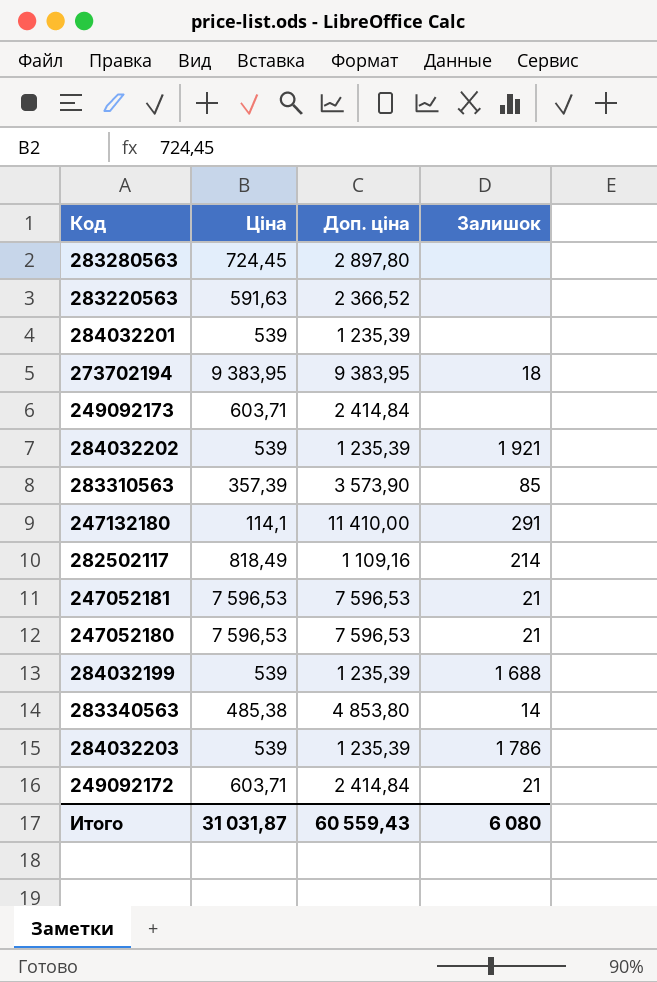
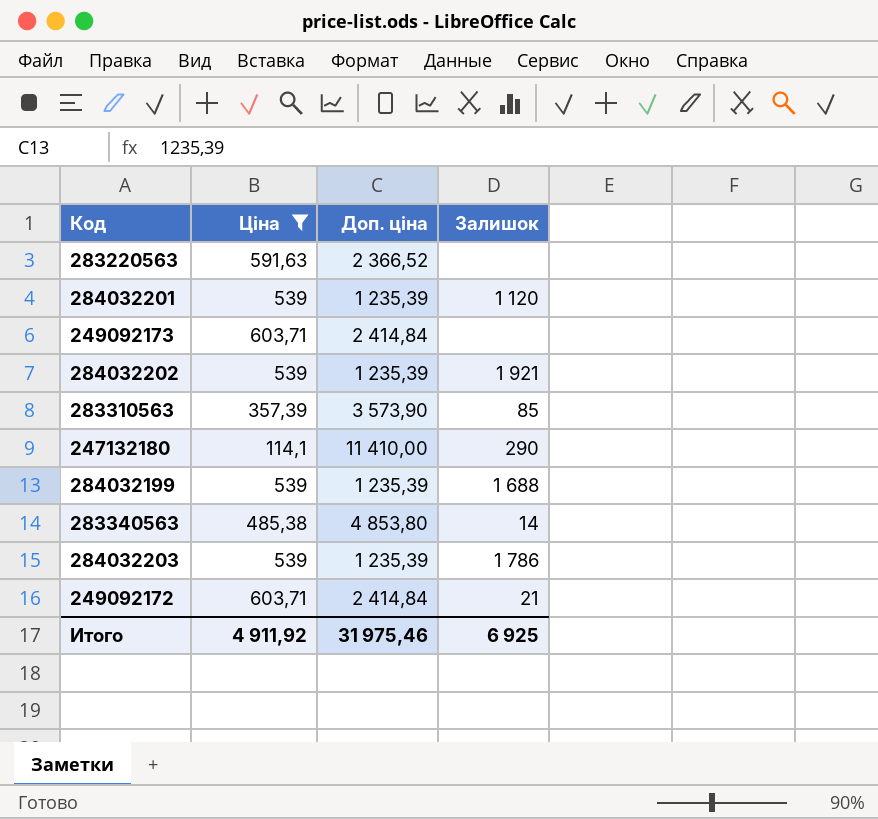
filter: none -> Ціна <= 603,71
284032201 | Залишок: none -> 1 120
247132180 | Залишок: 291 -> 290
Итого | Ціна: 31 031,87 -> 4 911,92
Итого | Доп. ціна: 60 559,43 -> 31 975,46
Итого | Залишок: 6 080 -> 6 925

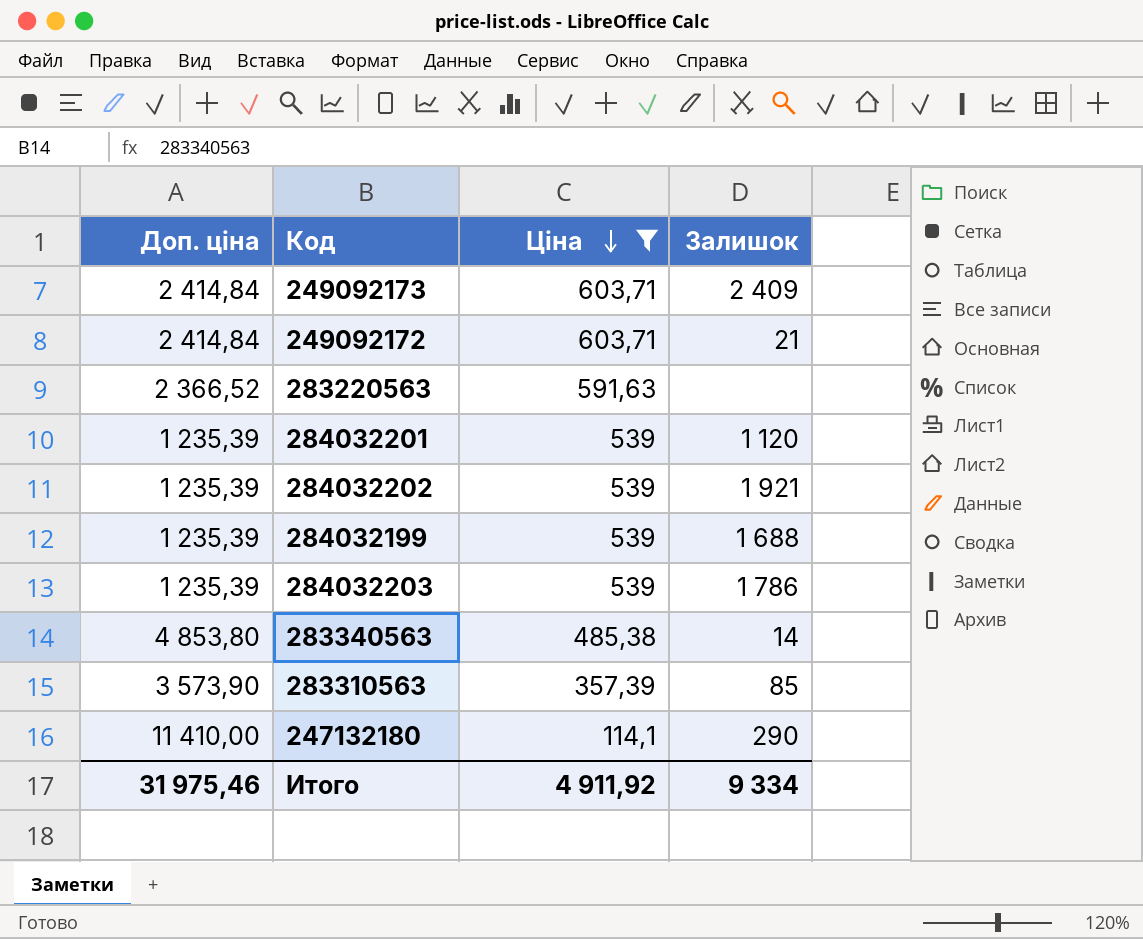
row order: none -> Ціна descending
column Доп. ціна | position: 3 -> 1
249092173 | Залишок: none -> 2 409
Итого | Залишок: 6 925 -> 9 334

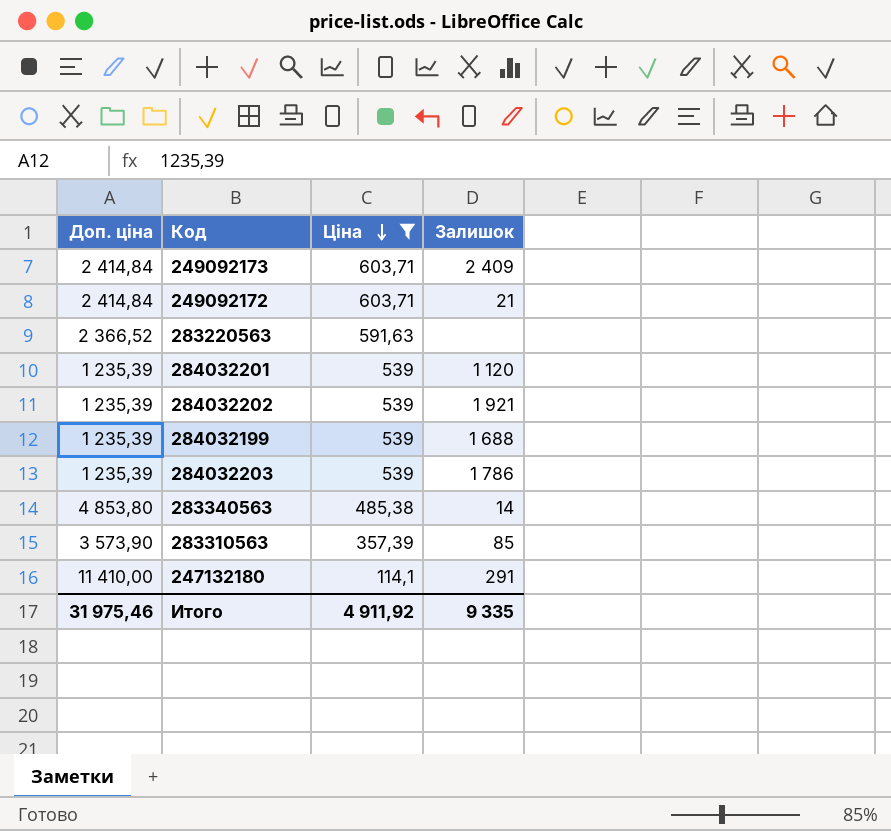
247132180 | Залишок: 290 -> 291
Итого | Залишок: 9 334 -> 9 335

